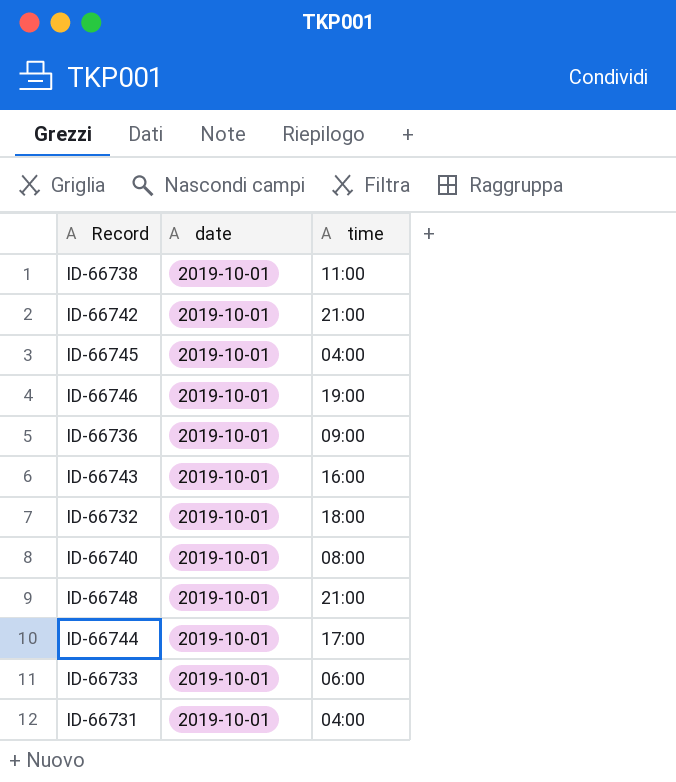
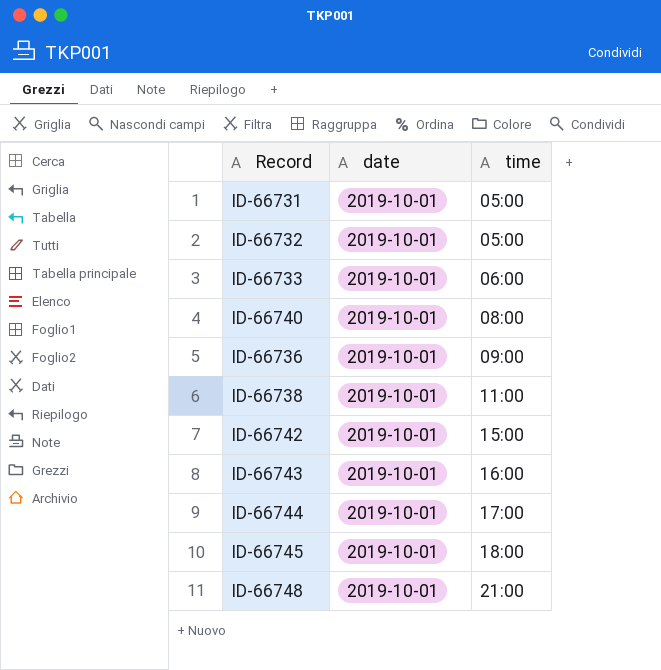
row order: none -> time ascending
row ID-66746: 2019-10-01 | 19:00 -> none
ID-66731 | time: 04:00 -> 05:00
ID-66732 | time: 18:00 -> 05:00
ID-66742 | time: 21:00 -> 15:00
ID-66745 | time: 04:00 -> 18:00

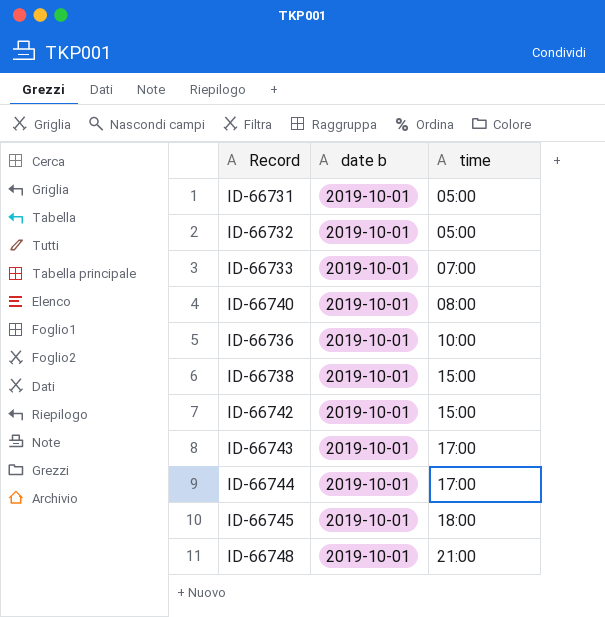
column name: date -> date b
ID-66733 | time: 06:00 -> 07:00
ID-66736 | time: 09:00 -> 10:00
ID-66738 | time: 11:00 -> 15:00
ID-66743 | time: 16:00 -> 17:00

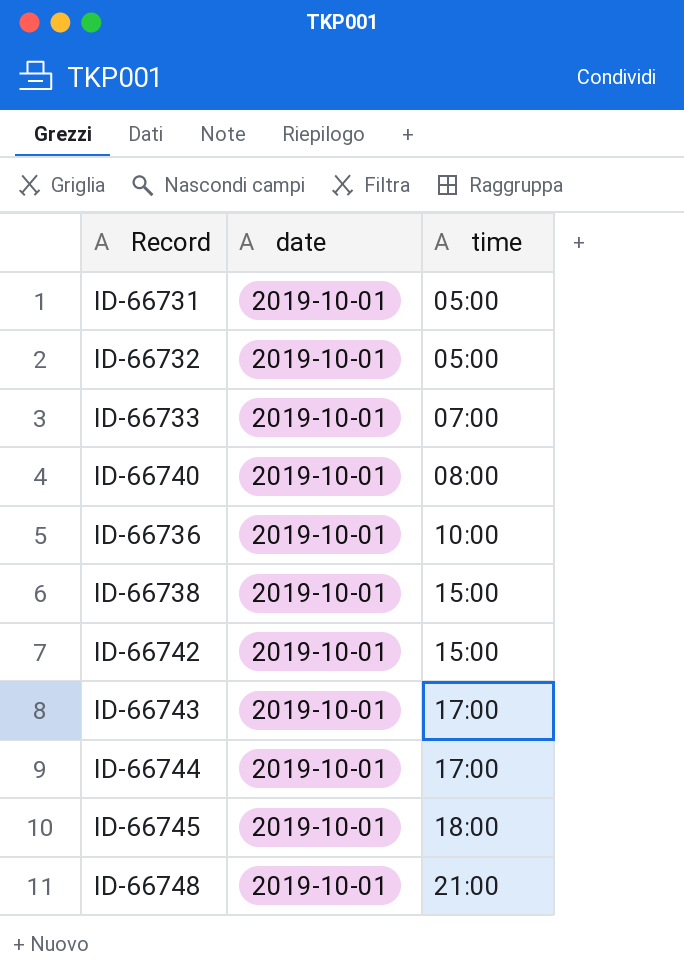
column name: date b -> date

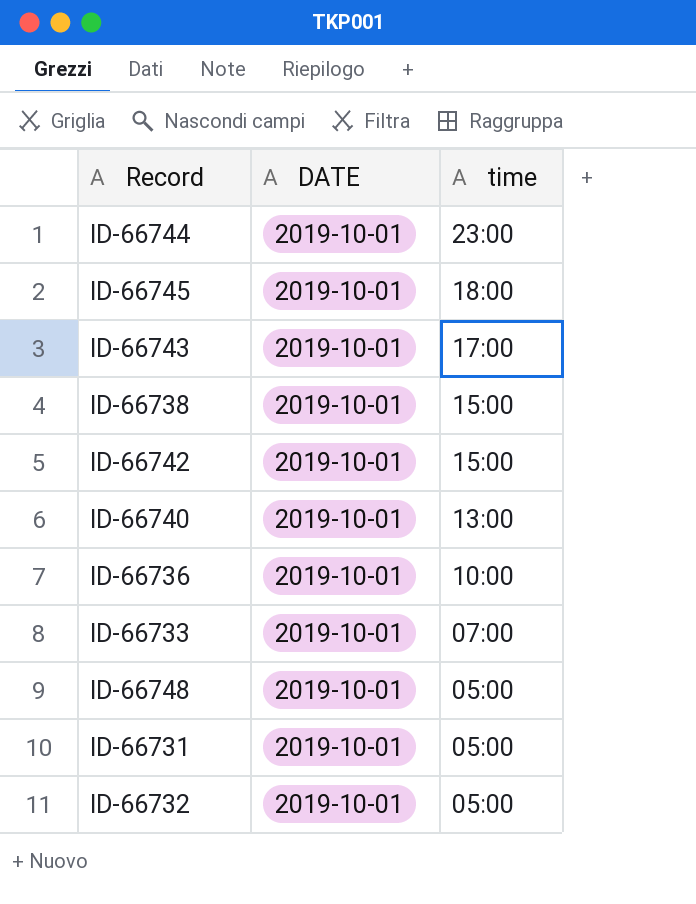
row order: time ascending -> time descending
column name: date -> DATE
ID-66744 | time: 17:00 -> 23:00
ID-66740 | time: 08:00 -> 13:00
ID-66748 | time: 21:00 -> 05:00

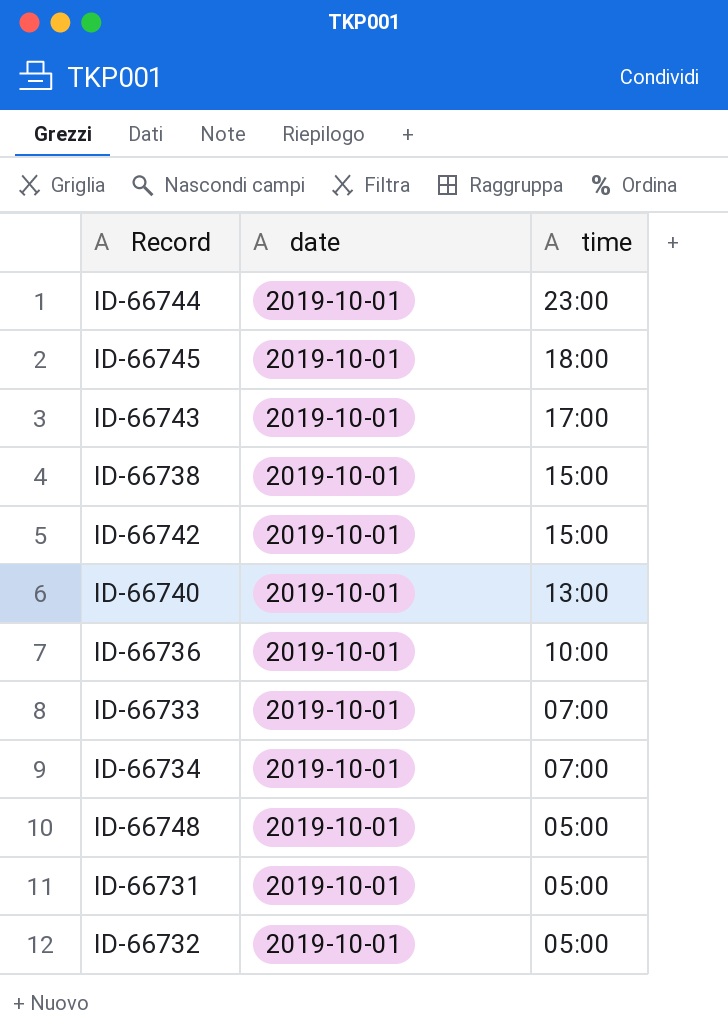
column name: DATE -> date
row ID-66734: none -> 2019-10-01 | 07:00

